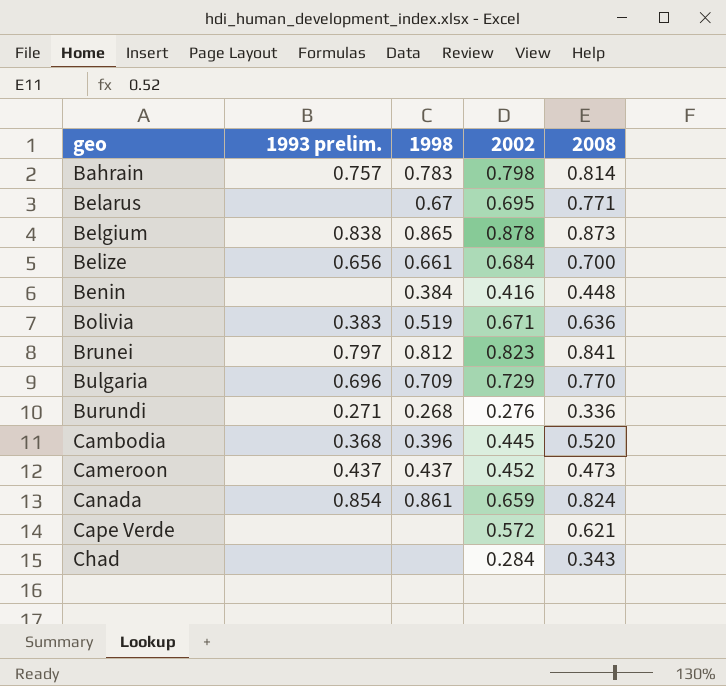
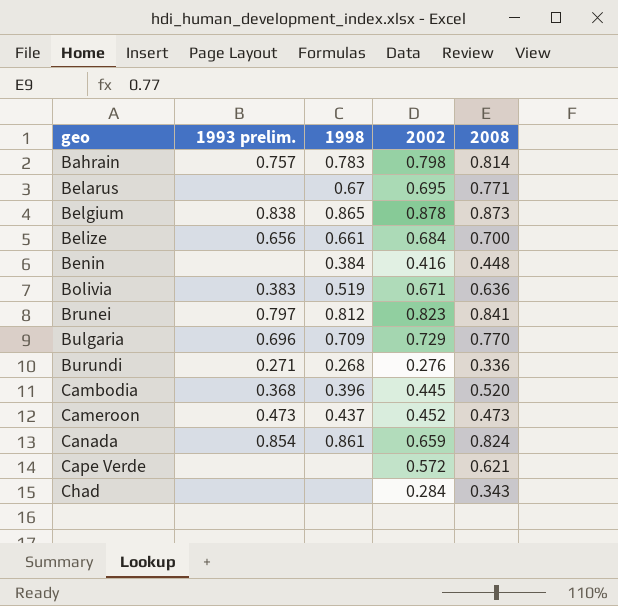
Cameroon | 1993 prelim.: 0.437 -> 0.473

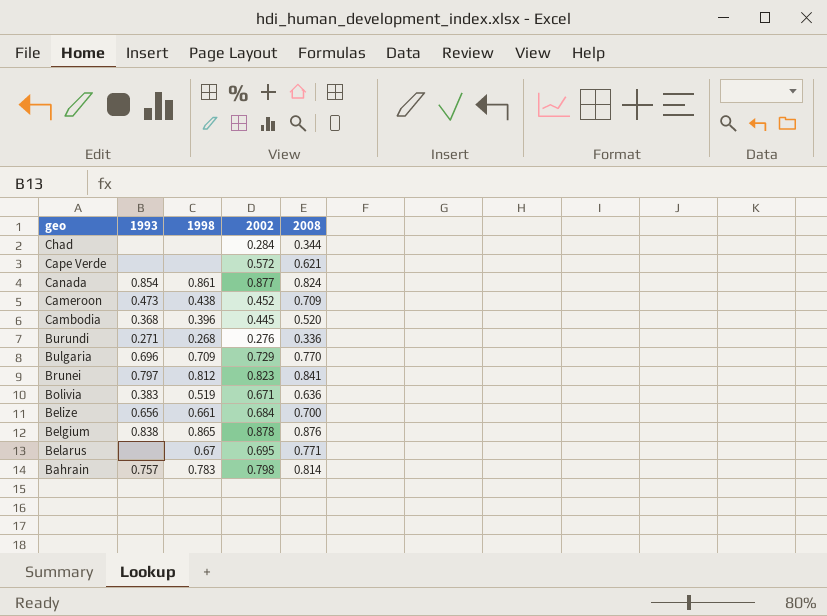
row order: geo ascending -> geo descending
column name: 1993 prelim. -> 1993
row Benin: none | 0.384 | 0.416 | 0.448 -> none
Chad | 2008: 0.343 -> 0.344
Canada | 2002: 0.659 -> 0.877
Cameroon | 1998: 0.437 -> 0.438
Cameroon | 2008: 0.473 -> 0.709
Belgium | 2008: 0.873 -> 0.876

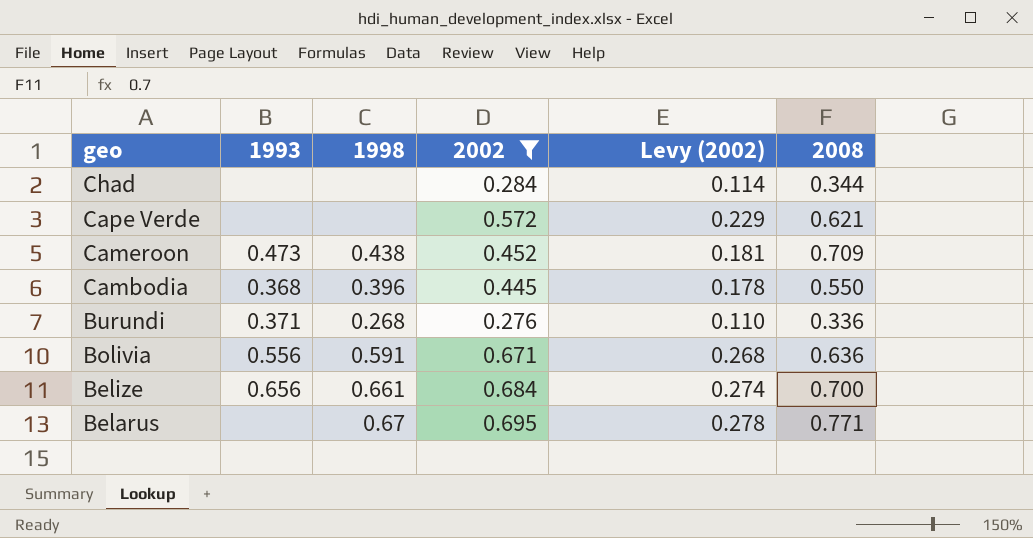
filter: none -> 2002 <= 0.695
column Levy (2002) | formula: none -> [2002] * 0.4
Cambodia | 2008: 0.520 -> 0.550
Burundi | 1993: 0.271 -> 0.371
Bolivia | 1993: 0.383 -> 0.556
Bolivia | 1998: 0.519 -> 0.591

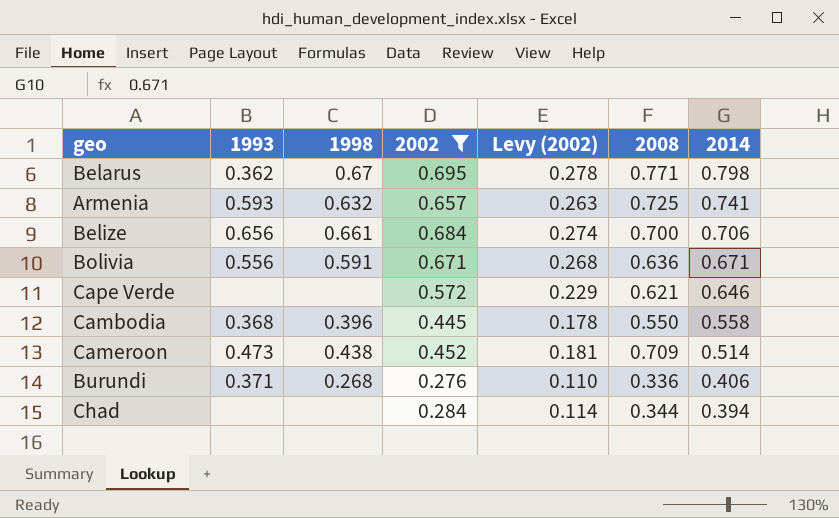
row order: geo descending -> 2014 descending
column 2014 | position: none -> 7
Belarus | 1993: none -> 0.362
row Armenia: none -> 0.593 | 0.632 | 0.657 | 0.263 | 0.725 | 0.741

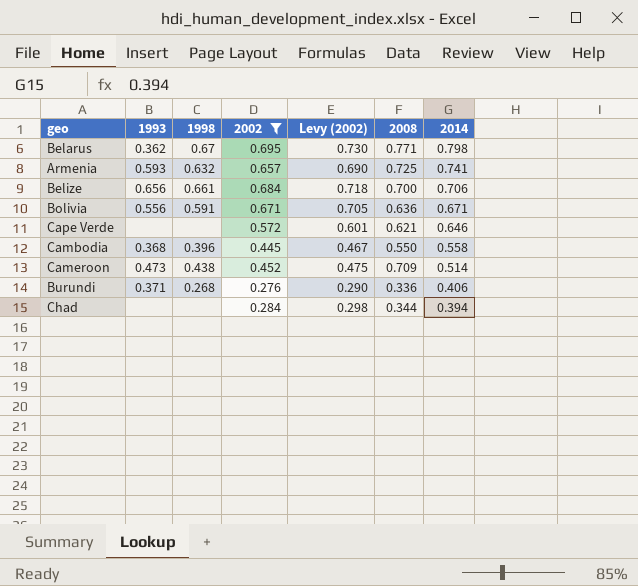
column Levy (2002) | formula: [2002] * 0.4 -> [2002] * 1.05

